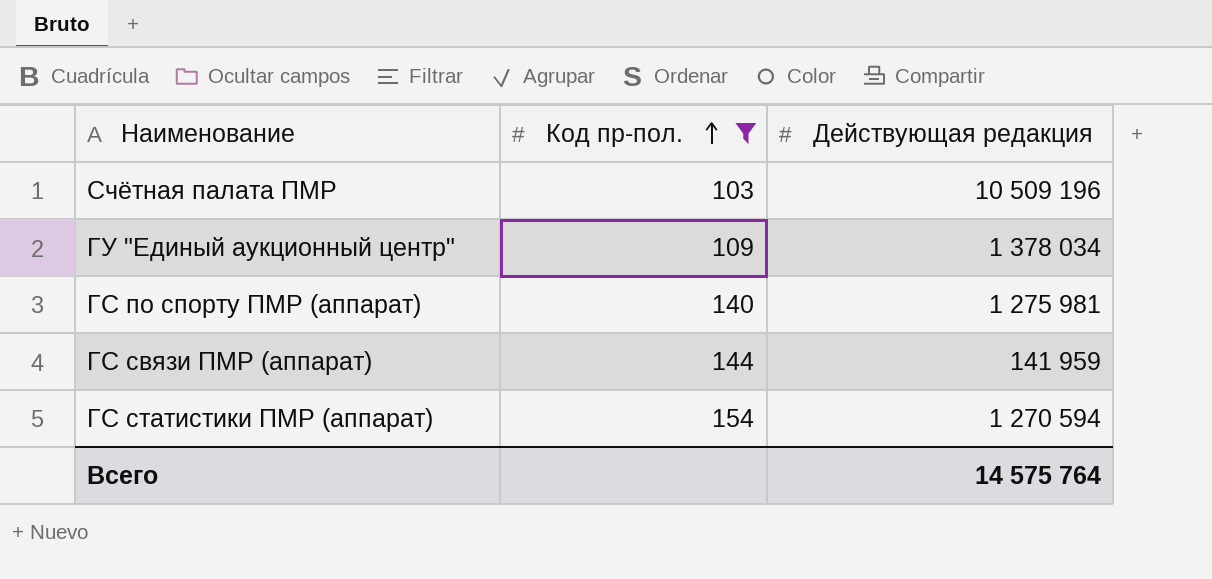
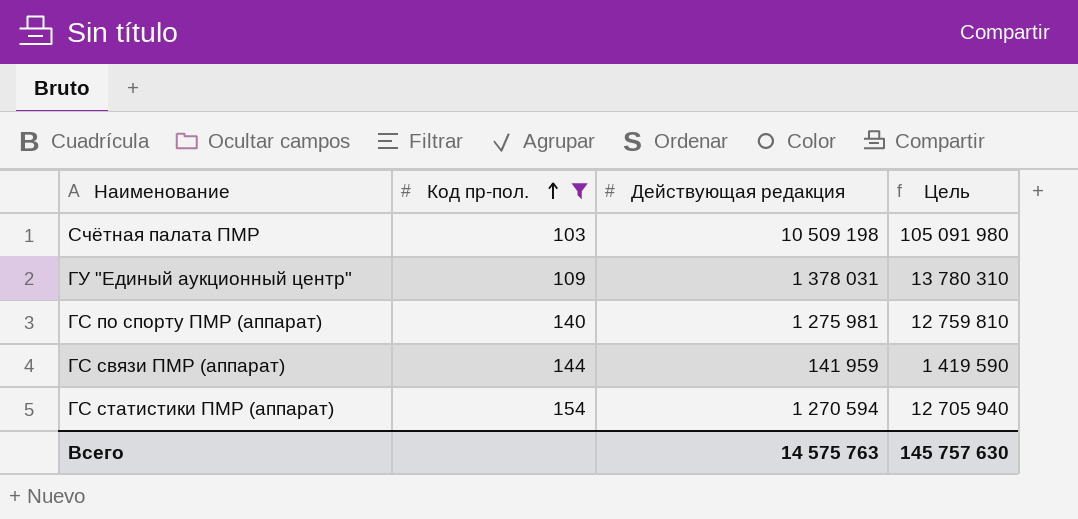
column Цель | formula: none -> [Действующая редакция] * 10
Счётная палата ПМР | Действующая редакция: 10 509 196 -> 10 509 198
ГУ "Единый аукционный центр" | Действующая редакция: 1 378 034 -> 1 378 031
Всего | Действующая редакция: 14 575 764 -> 14 575 763

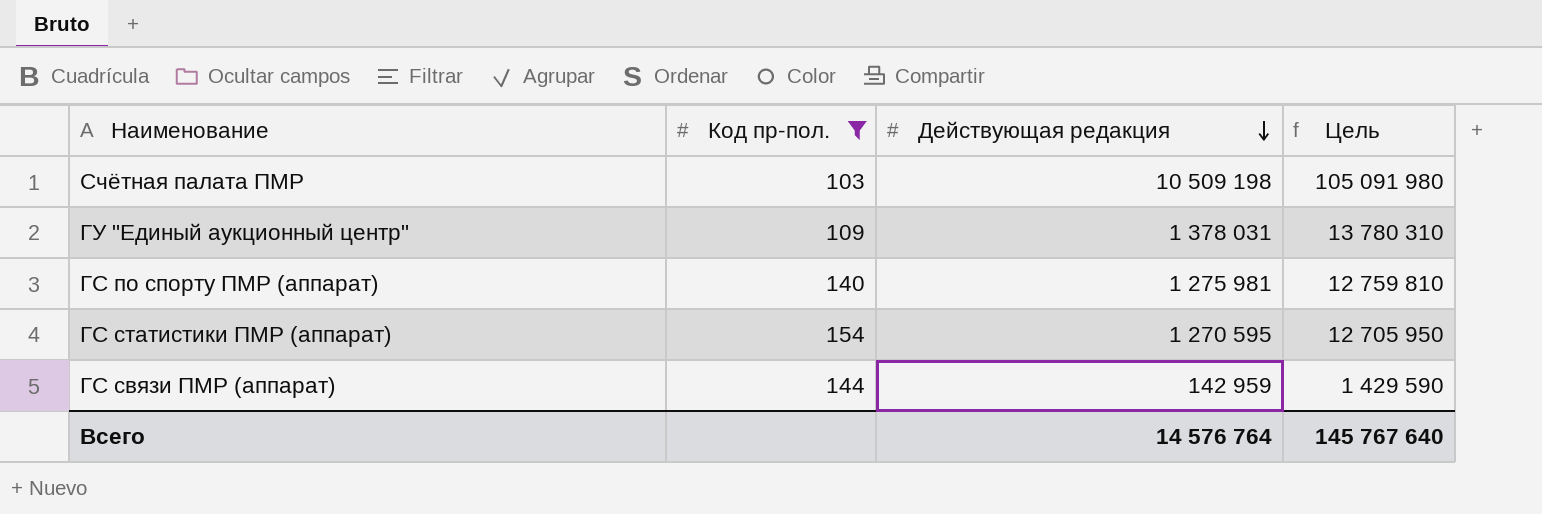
row order: Код пр-пол. ascending -> Действующая редакция descending
ГС статистики ПМР (аппарат) | Действующая редакция: 1 270 594 -> 1 270 595
ГС статистики ПМР (аппарат) | Цель: 12 705 940 -> 12 705 950
ГС связи ПМР (аппарат) | Действующая редакция: 141 959 -> 142 959
ГС связи ПМР (аппарат) | Цель: 1 419 590 -> 1 429 590
Всего | Действующая редакция: 14 575 763 -> 14 576 764
Всего | Цель: 145 757 630 -> 145 767 640

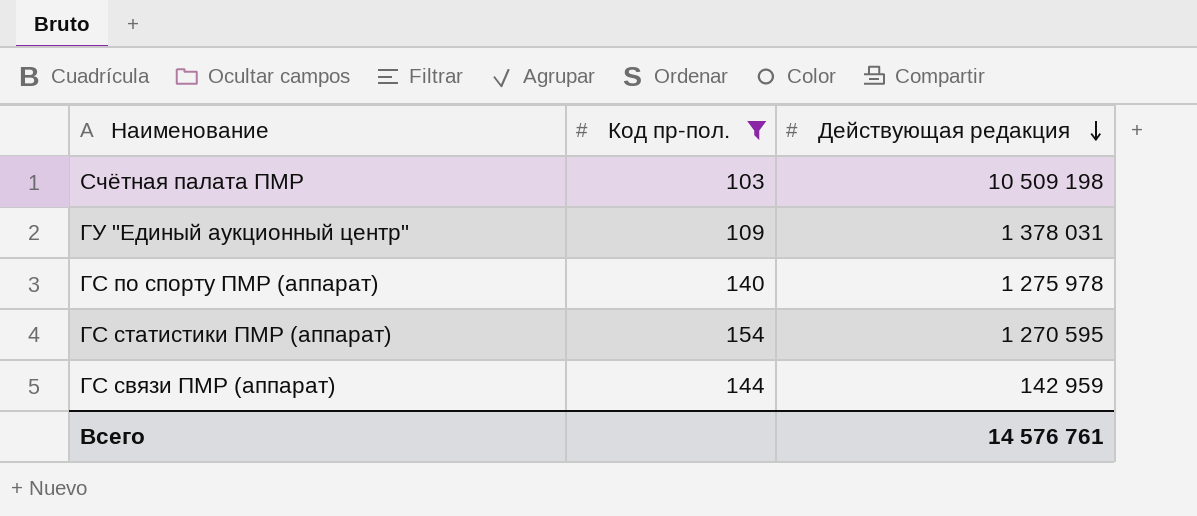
column Цель | formula: [Действующая редакция] * 10 -> none
ГС по спорту ПМР (аппарат) | Действующая редакция: 1 275 981 -> 1 275 978
Всего | Действующая редакция: 14 576 764 -> 14 576 761

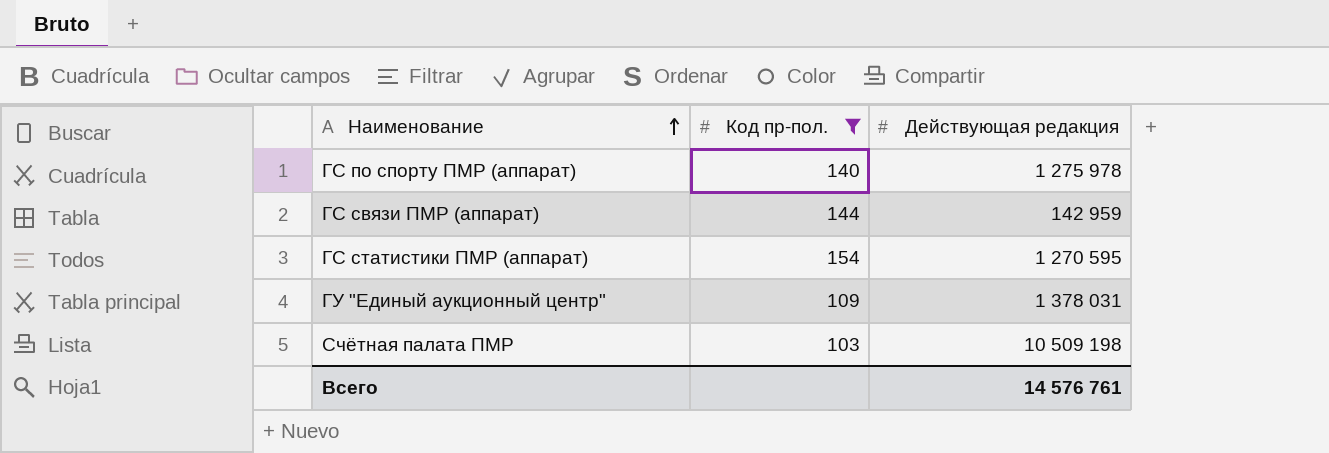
row order: Действующая редакция descending -> Наименование ascending

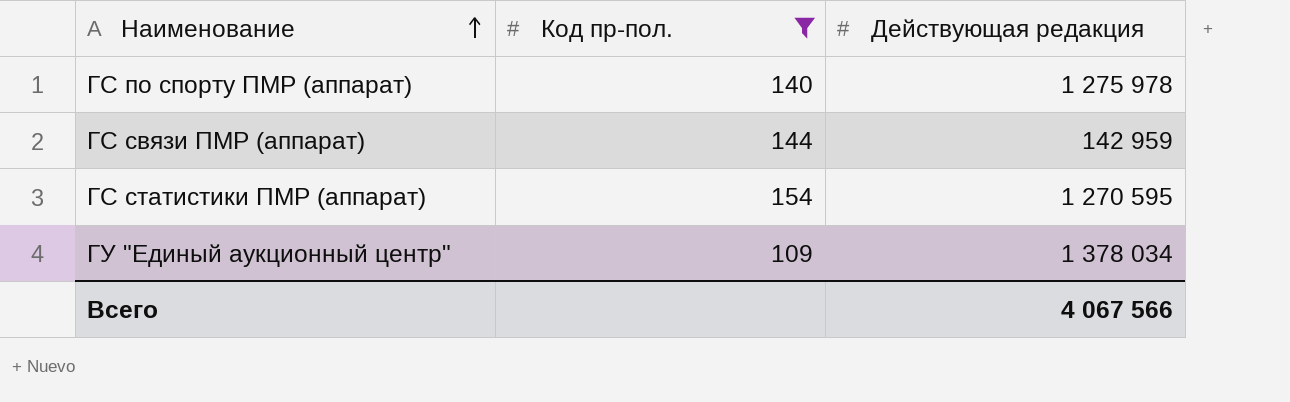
row Счётная палата ПМР: 103 | 10 509 198 -> none
ГУ "Единый аукционный центр" | Действующая редакция: 1 378 031 -> 1 378 034
Всего | Действующая редакция: 14 576 761 -> 4 067 566

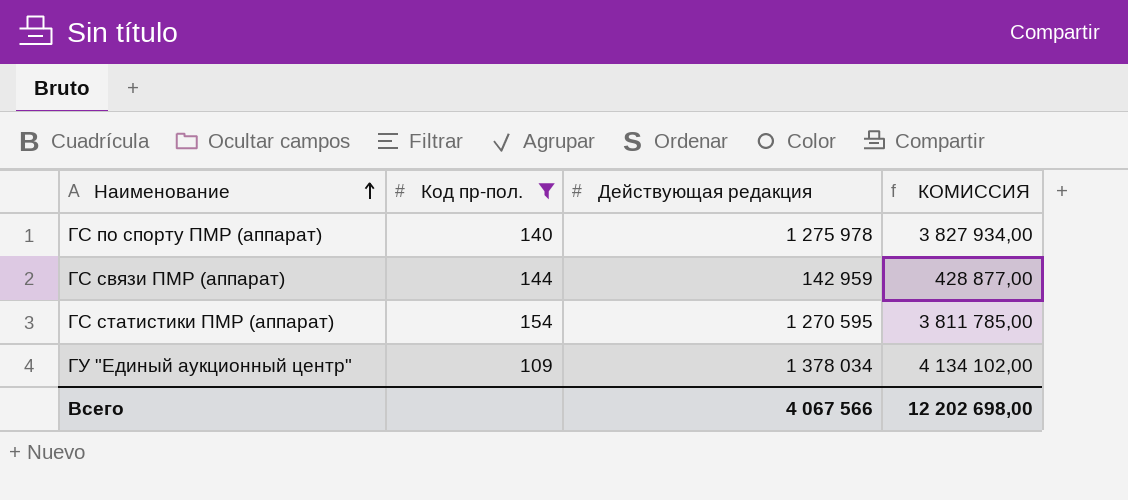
column КОМИССИЯ | formula: none -> [Действующая редакция] * 3

